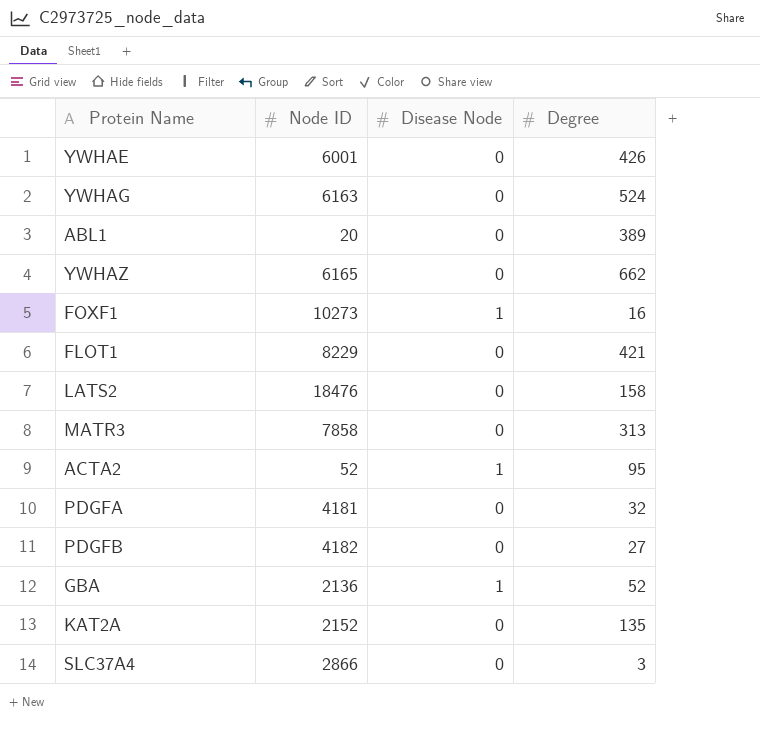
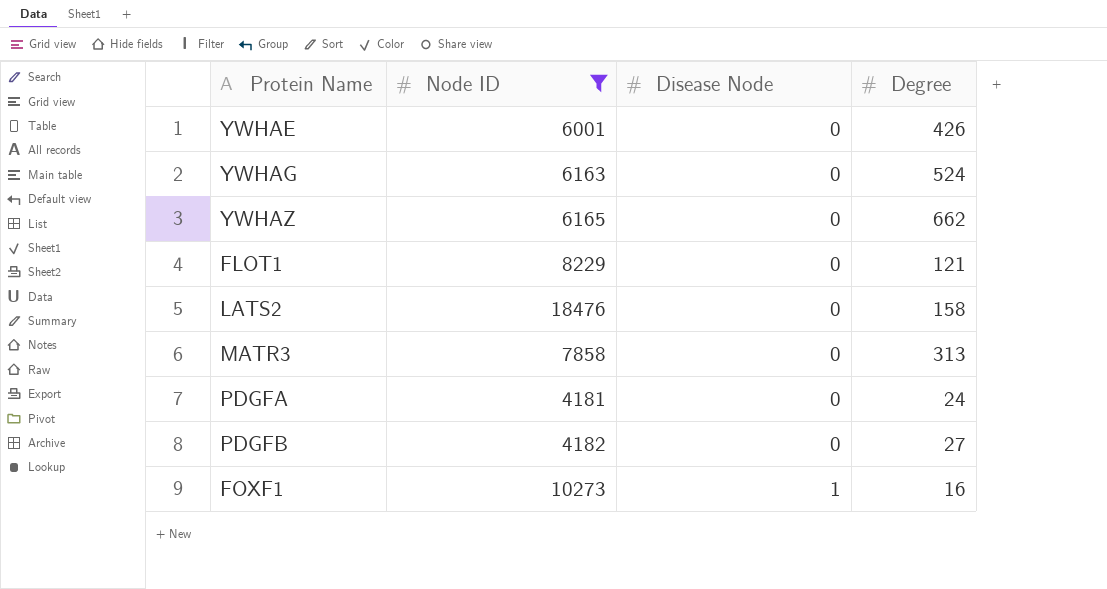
filter: none -> Node ID >= 4181
row order: none -> Disease Node ascending
FLOT1 | Degree: 421 -> 121
PDGFA | Degree: 32 -> 24

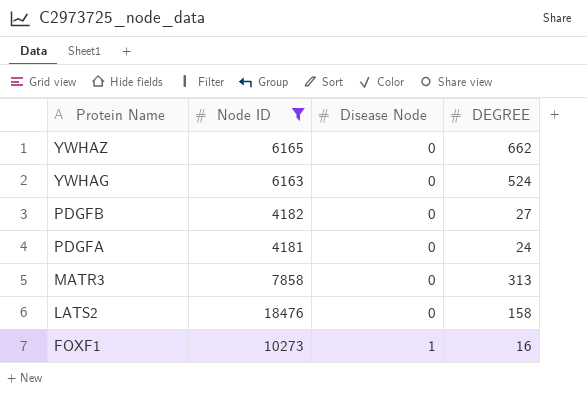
row order: Disease Node ascending -> Protein Name descending
column name: Degree -> DEGREE
row YWHAE: 6001 | 0 | 426 -> none
row FLOT1: 8229 | 0 | 121 -> none

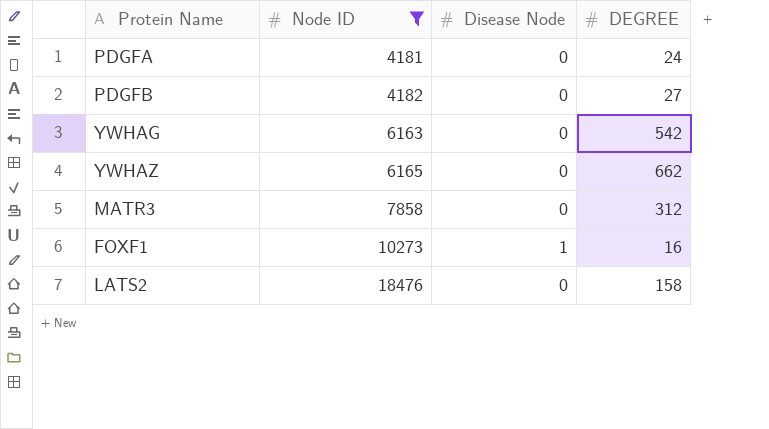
row order: Protein Name descending -> Node ID ascending
YWHAG | DEGREE: 524 -> 542
MATR3 | DEGREE: 313 -> 312

